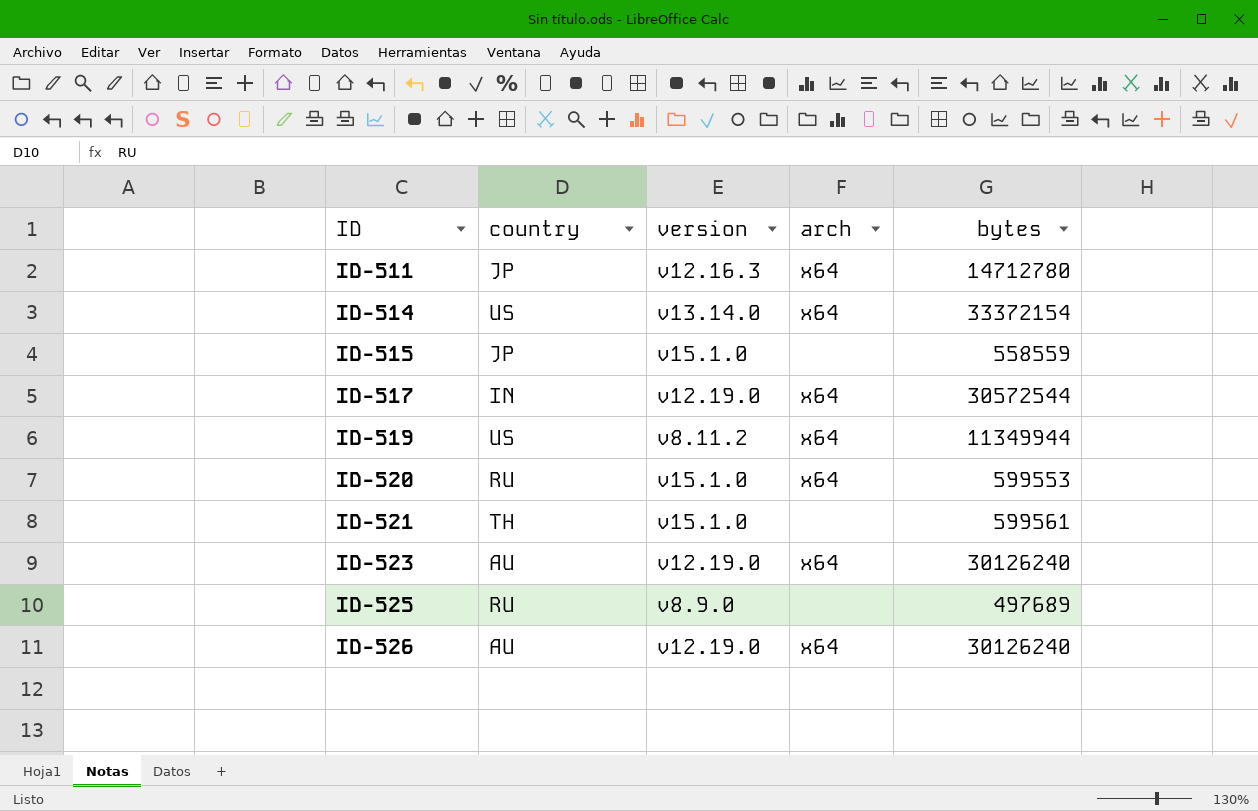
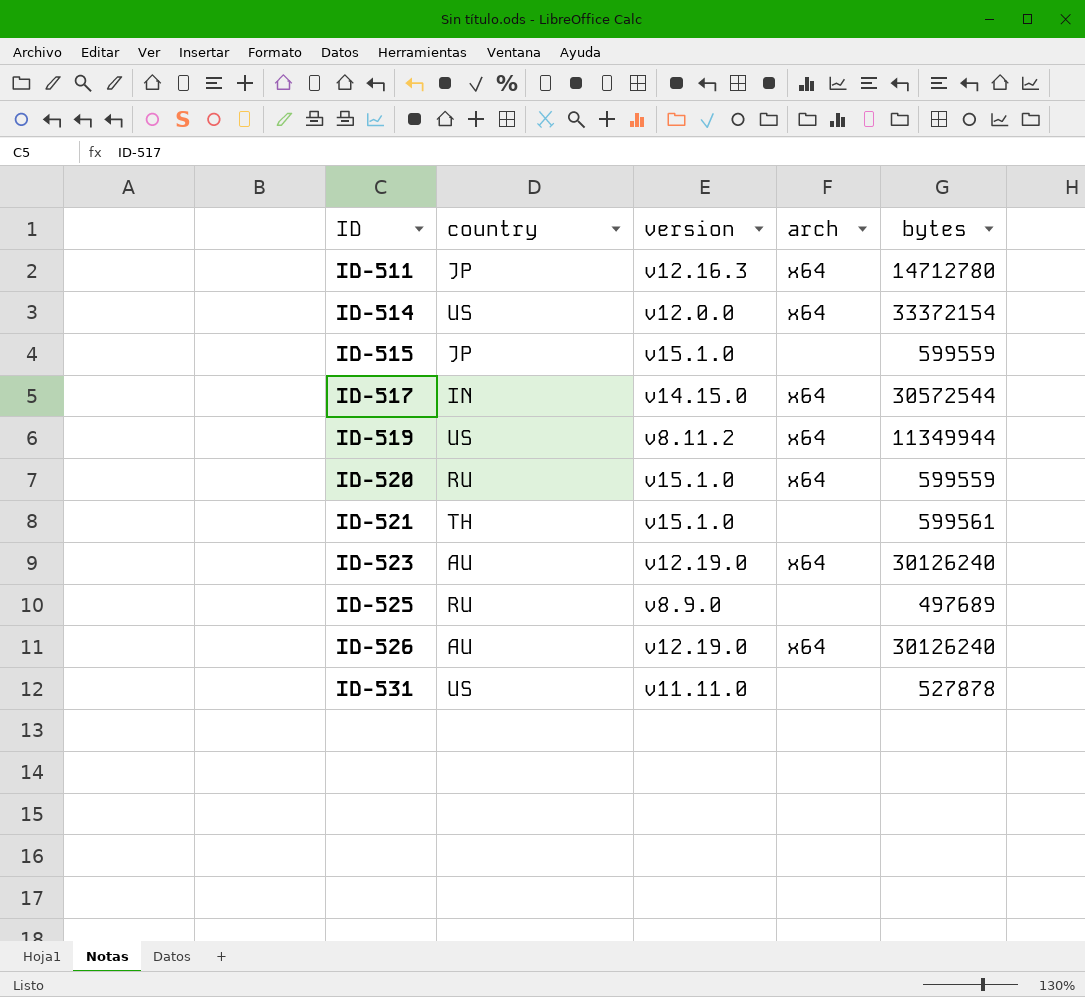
ID-514 | version: v13.14.0 -> v12.0.0
ID-515 | bytes: 558559 -> 599559
ID-517 | version: v12.19.0 -> v14.15.0
ID-520 | bytes: 599553 -> 599559
row ID-531: none -> US | v11.11.0 | none | 527878

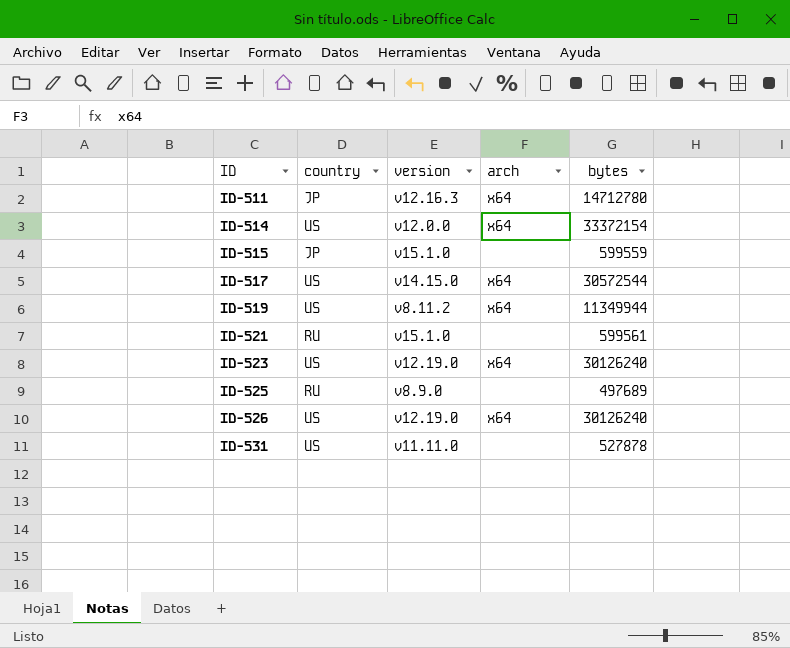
row ID-520: RU | v15.1.0 | x64 | 599559 -> none
ID-517 | country: IN -> US
ID-521 | country: TH -> RU
ID-523 | country: AU -> US
ID-526 | country: AU -> US

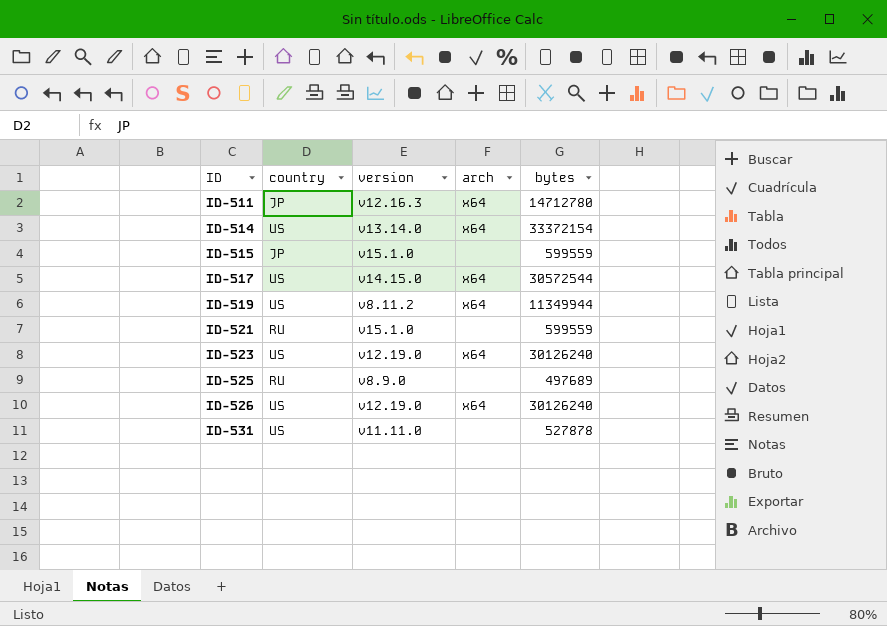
ID-514 | version: v12.0.0 -> v13.14.0
ID-521 | bytes: 599561 -> 599559

